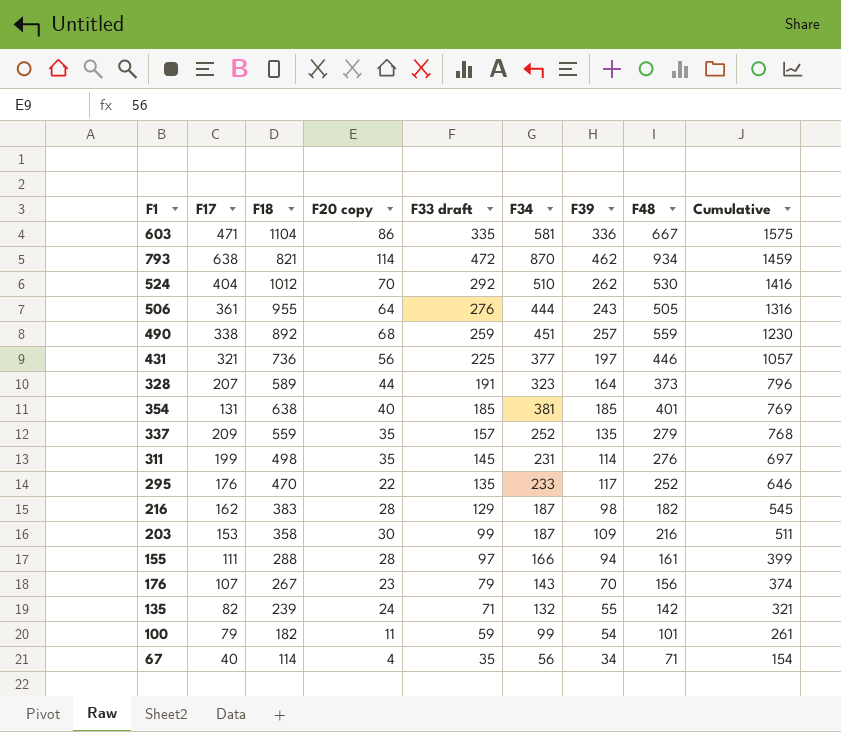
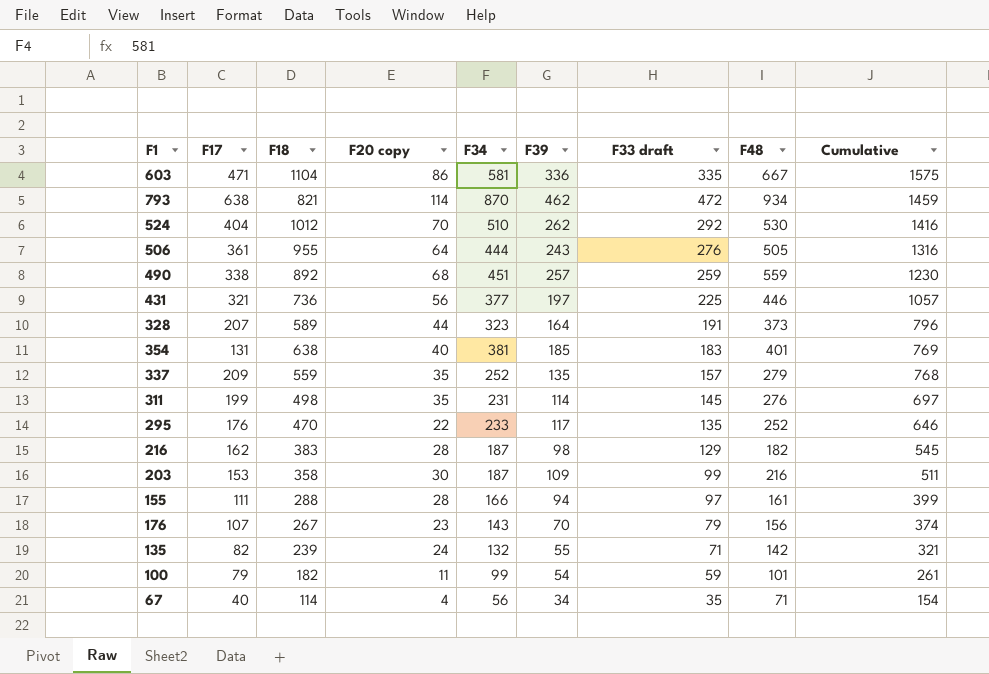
column F33 draft | position: 5 -> 7
354 | F33 draft: 185 -> 183

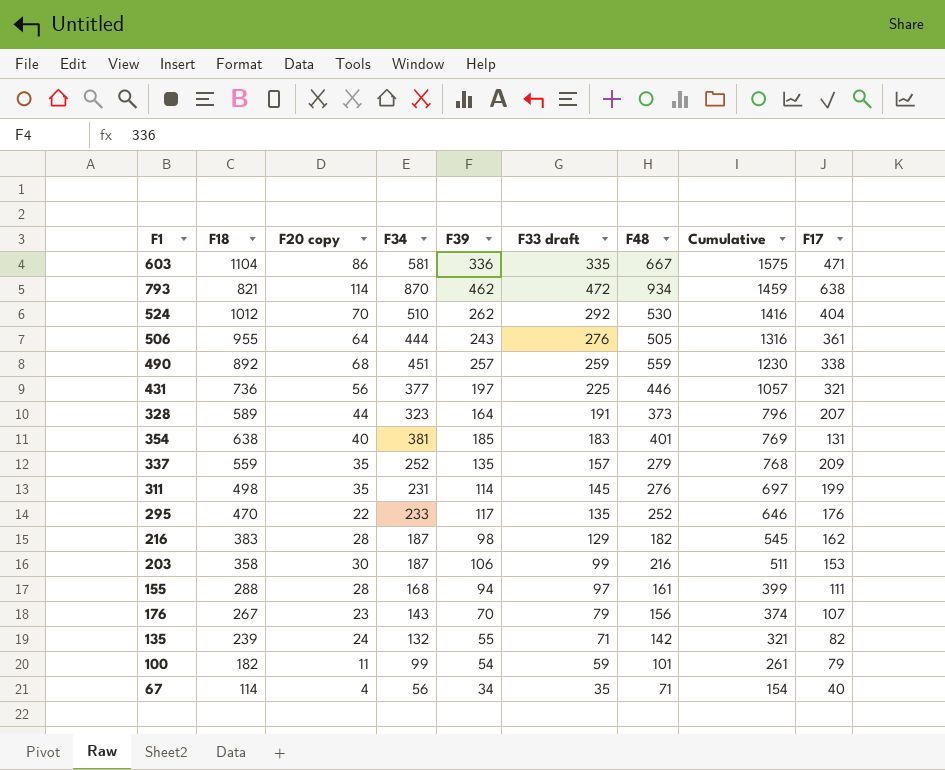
column F17 | position: 2 -> 9
203 | F39: 109 -> 106
155 | F34: 166 -> 168

